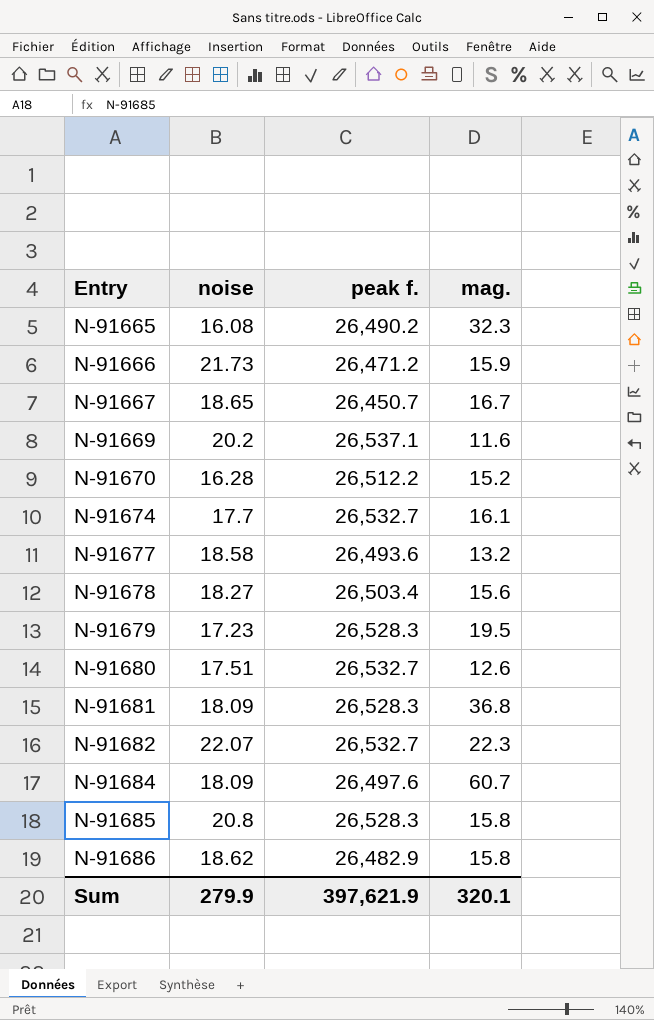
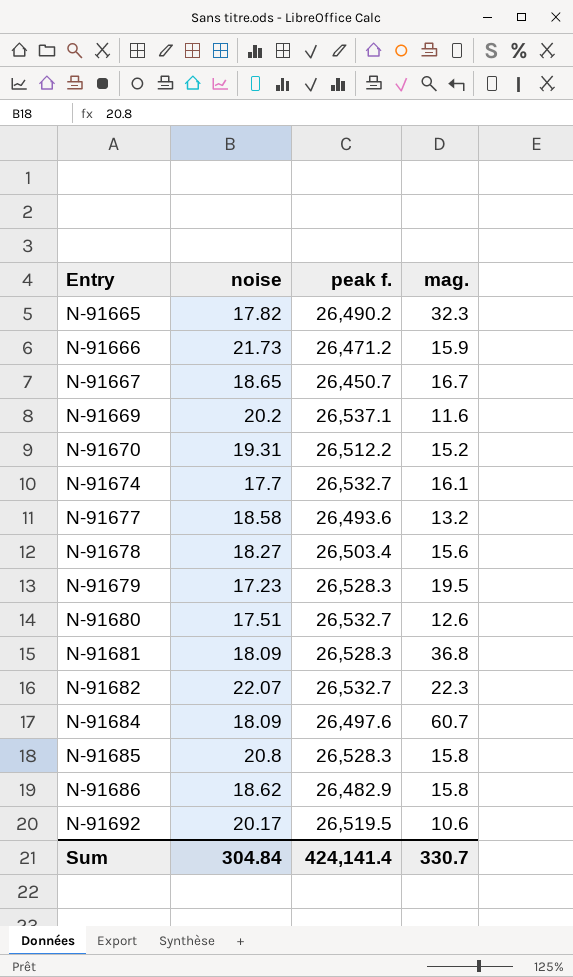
N-91665 | noise: 16.08 -> 17.82
N-91670 | noise: 16.28 -> 19.31
row N-91692: none -> 20.17 | 26,519.5 | 10.6
Sum | noise: 279.9 -> 304.84
Sum | peak f.: 397,621.9 -> 424,141.4
Sum | mag.: 320.1 -> 330.7

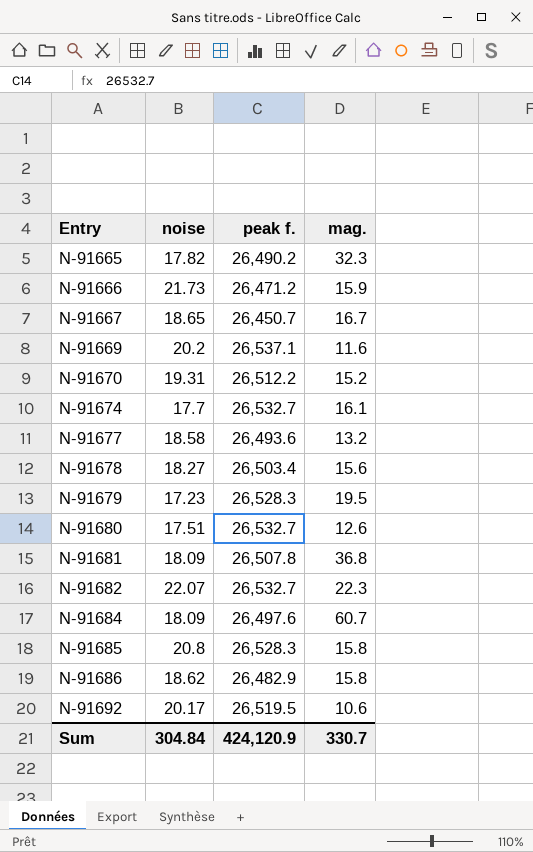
N-91681 | peak f.: 26,528.3 -> 26,507.8
Sum | peak f.: 424,141.4 -> 424,120.9

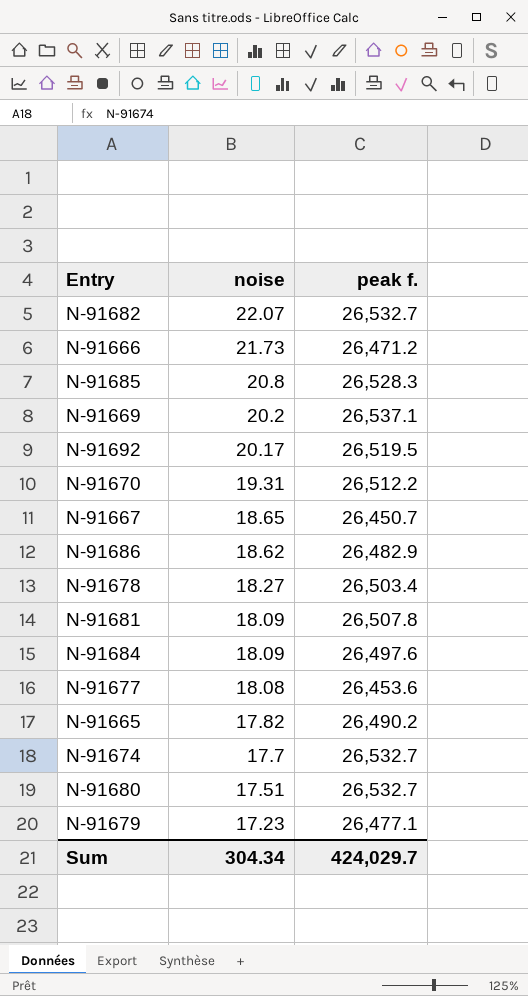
row order: Entry ascending -> noise descending
column mag. | position: 4 -> none
N-91677 | noise: 18.58 -> 18.08
N-91677 | peak f.: 26,493.6 -> 26,453.6
N-91679 | peak f.: 26,528.3 -> 26,477.1
Sum | noise: 304.84 -> 304.34
Sum | peak f.: 424,120.9 -> 424,029.7

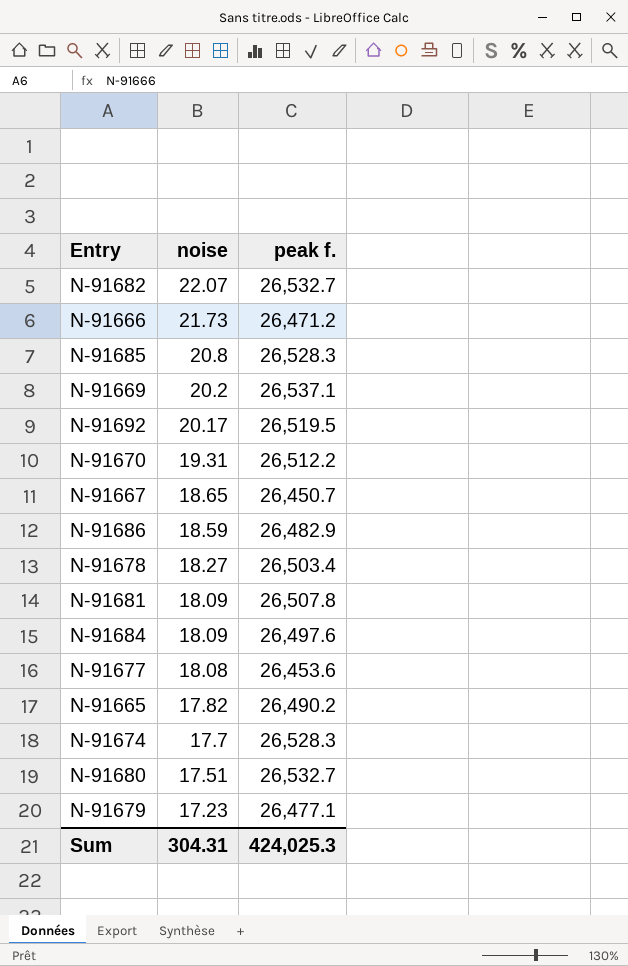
N-91686 | noise: 18.62 -> 18.59
N-91674 | peak f.: 26,532.7 -> 26,528.3
Sum | noise: 304.34 -> 304.31
Sum | peak f.: 424,029.7 -> 424,025.3

